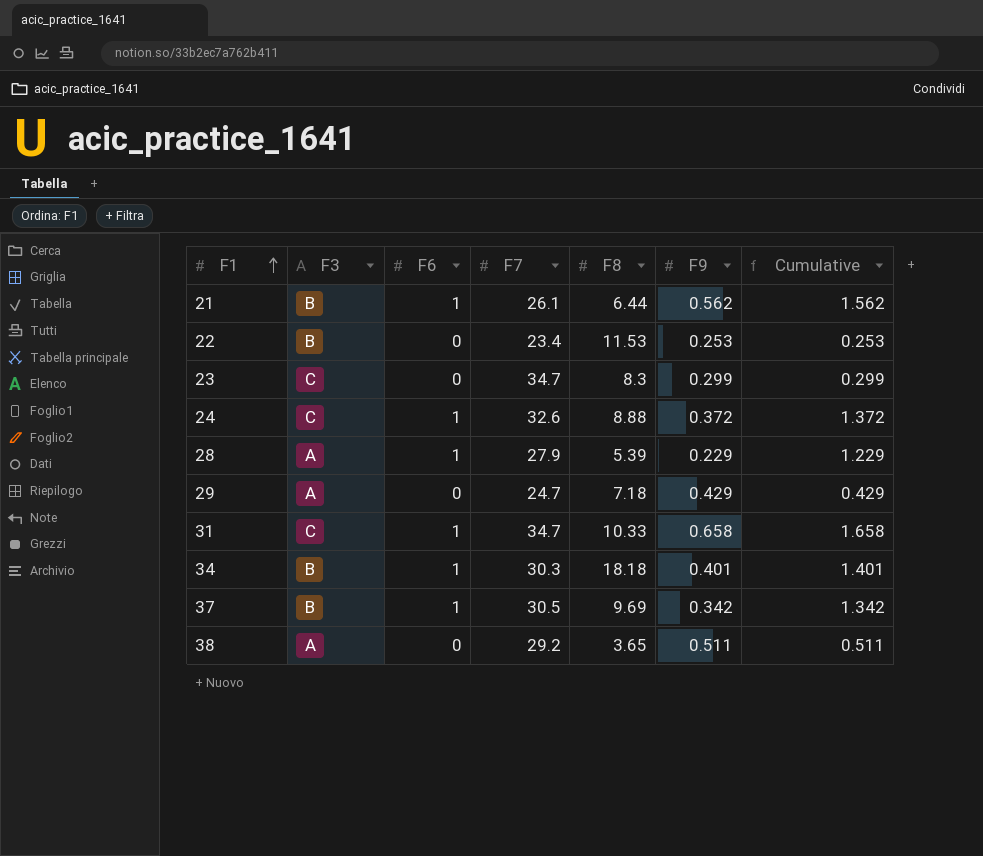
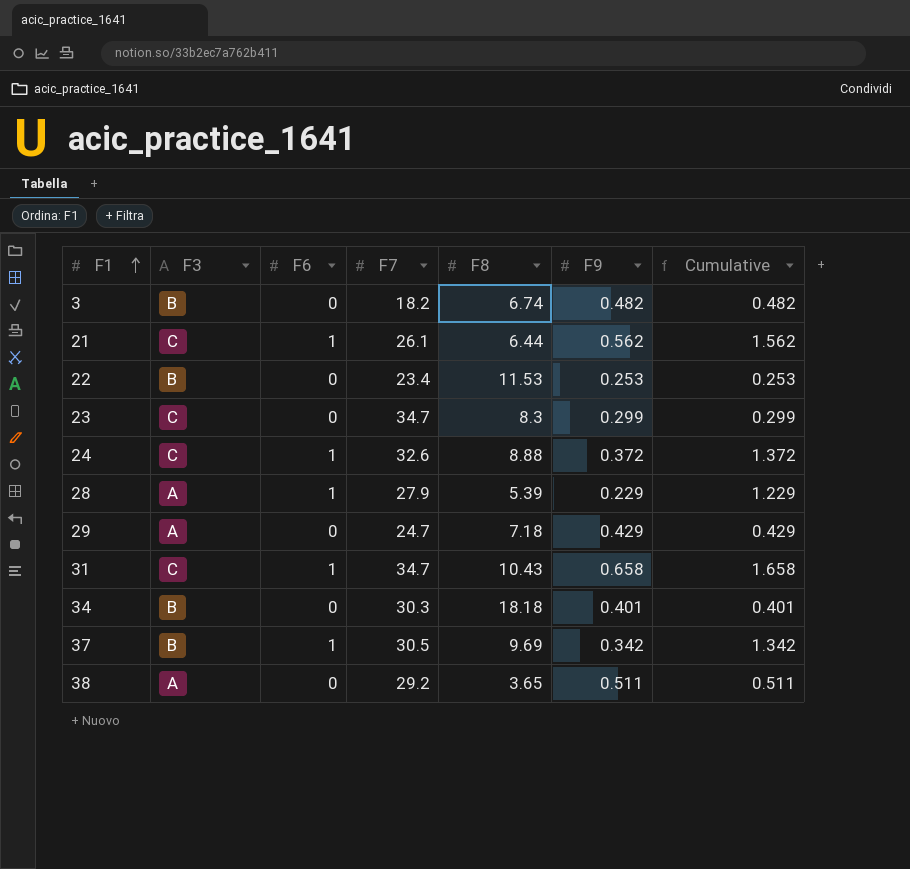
row 3: none -> B | 0 | 18.2 | 6.74 | 0.482 | 0.482
21 | F3: B -> C
31 | F8: 10.33 -> 10.43
34 | F6: 1 -> 0
34 | Cumulative: 1.401 -> 0.401

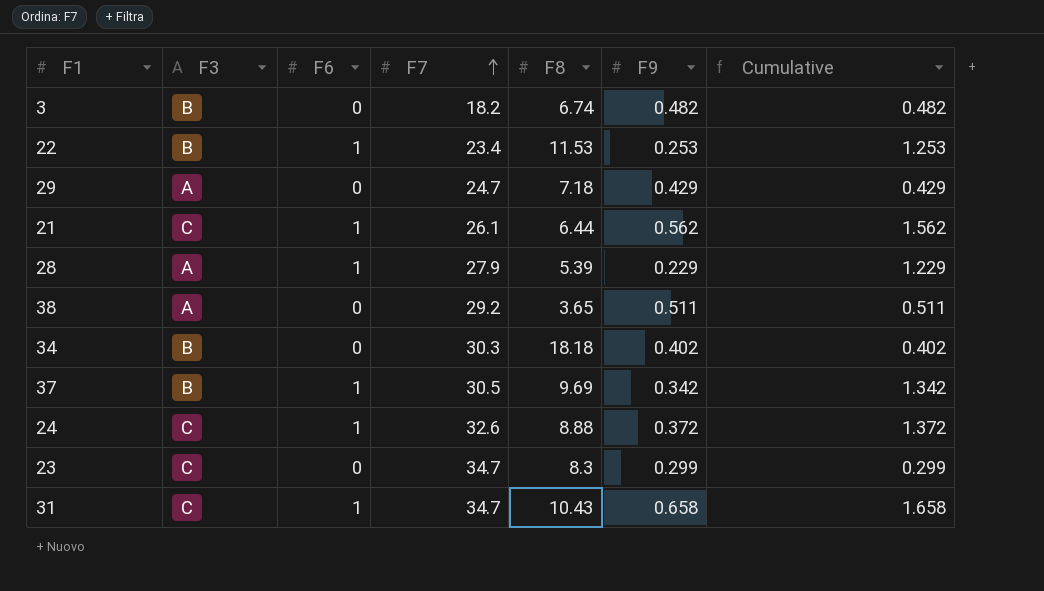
row order: F1 ascending -> F7 ascending
22 | F6: 0 -> 1
22 | Cumulative: 0.253 -> 1.253
34 | F9: 0.401 -> 0.402
34 | Cumulative: 0.401 -> 0.402

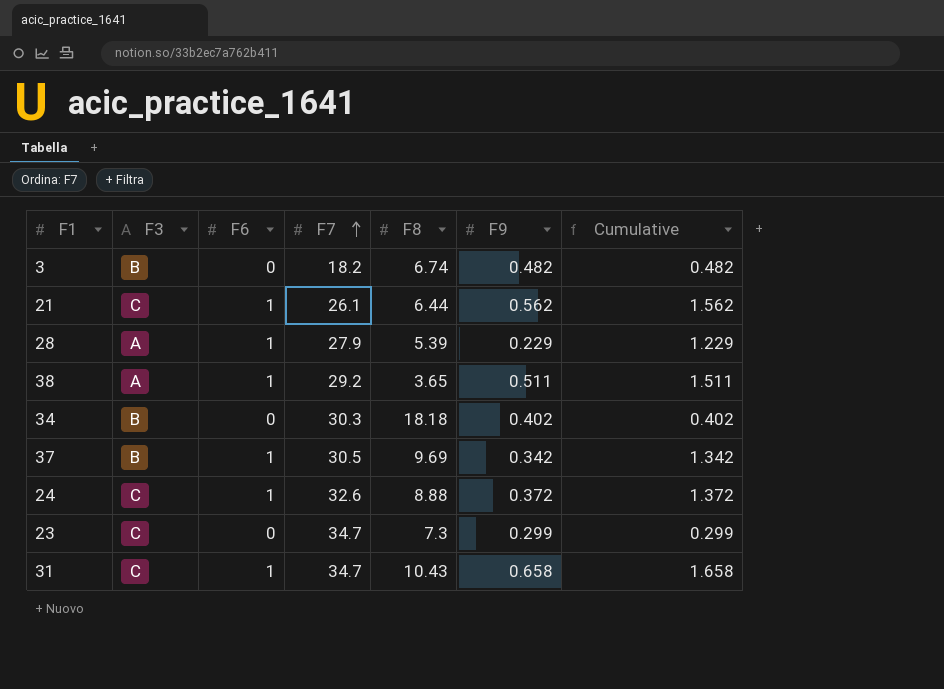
row 22: B | 1 | 23.4 | 11.53 | 0.253 | 1.253 -> none
row 29: A | 0 | 24.7 | 7.18 | 0.429 | 0.429 -> none
38 | F6: 0 -> 1
38 | Cumulative: 0.511 -> 1.511
23 | F8: 8.3 -> 7.3

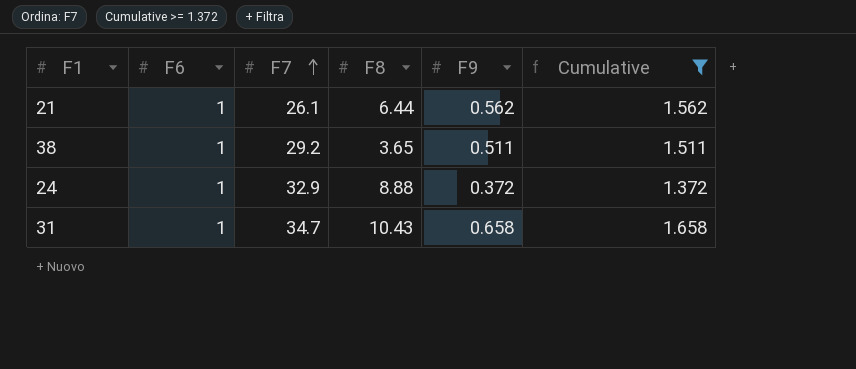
filter: none -> Cumulative >= 1.372
column F3 | position: 2 -> none
24 | F7: 32.6 -> 32.9

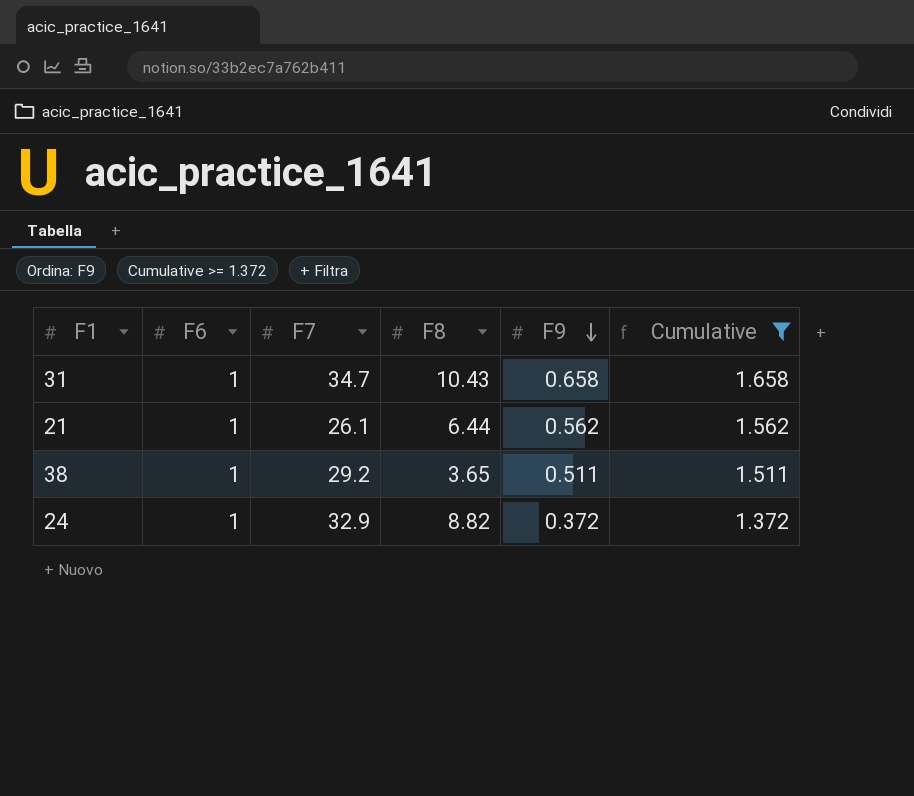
row order: F7 ascending -> F9 descending
24 | F8: 8.88 -> 8.82

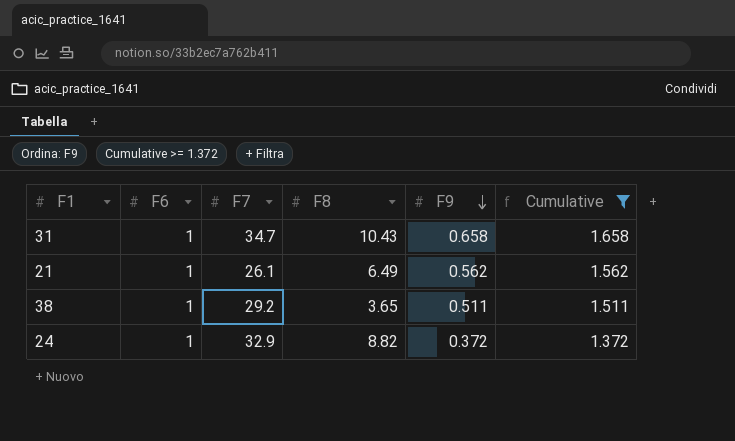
21 | F8: 6.44 -> 6.49

